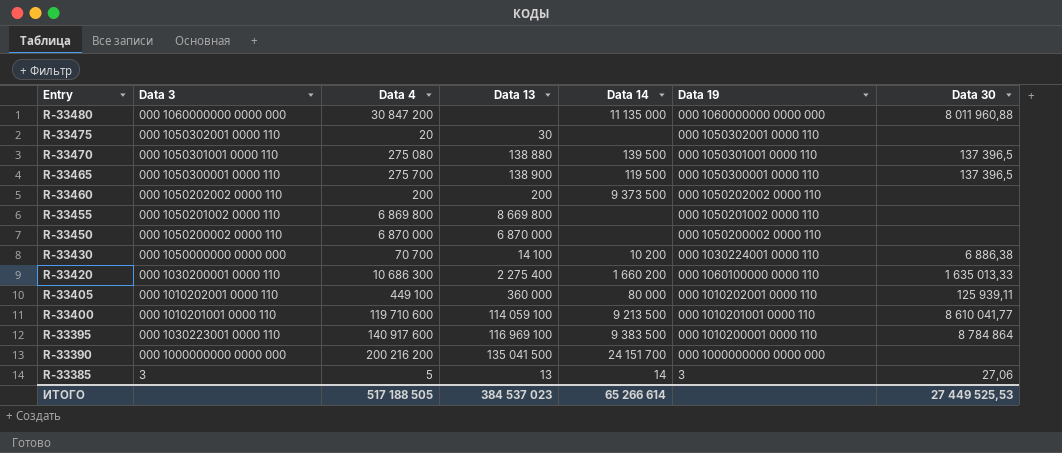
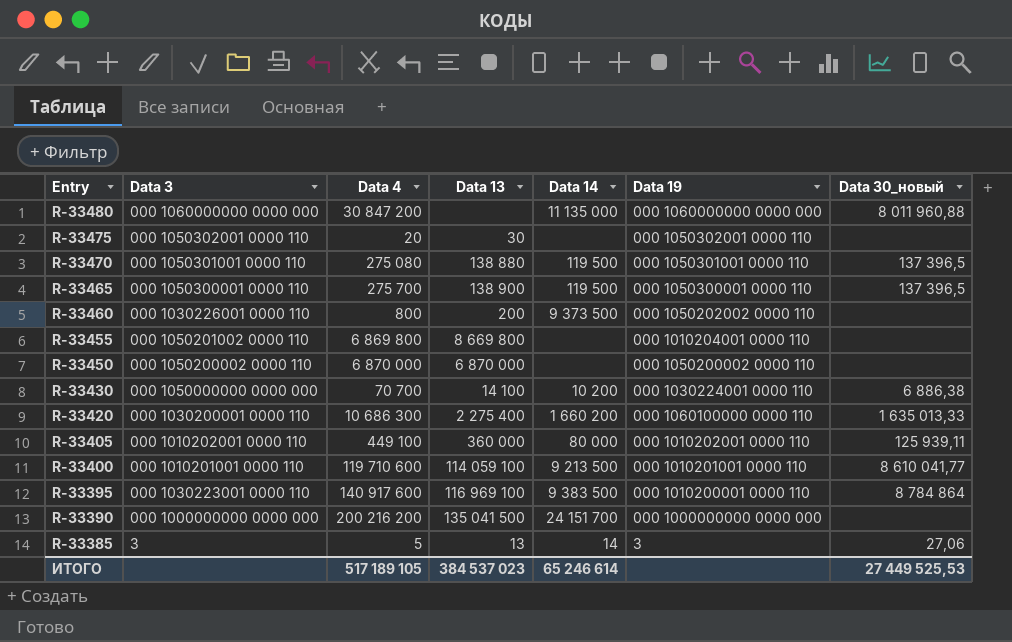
column name: Data 30 -> Data 30_новый
R-33470 | Data 14: 139 500 -> 119 500
R-33460 | Data 3: 000 1050202002 0000 110 -> 000 1030226001 0000 110
R-33460 | Data 4: 200 -> 800
R-33455 | Data 19: 000 1050201002 0000 110 -> 000 1010204001 0000 110
ИТОГО | Data 4: 517 188 505 -> 517 189 105
ИТОГО | Data 14: 65 266 614 -> 65 246 614

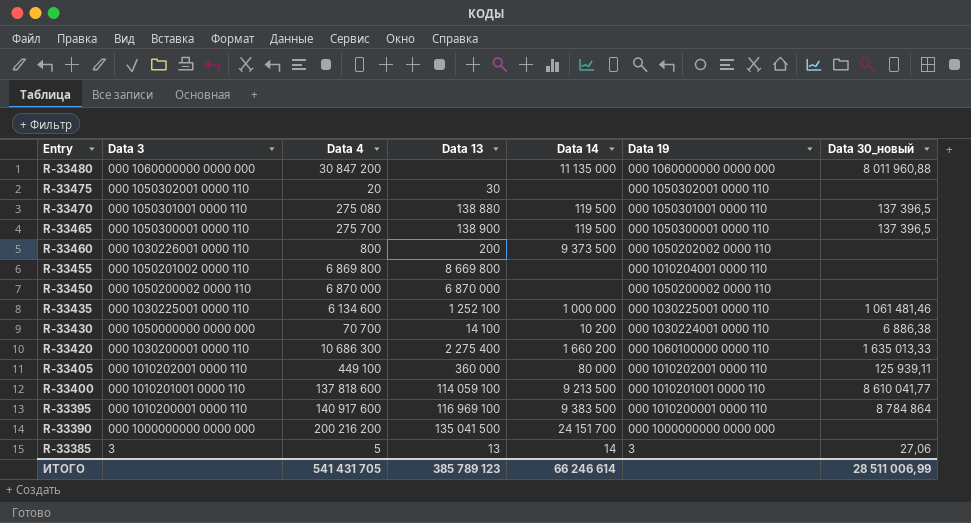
row R-33435: none -> 000 1030225001 0000 110 | 6 134 600 | 1 252 100 | 1 000 000 | 000 1030225001 0000 110 | 1 061 481,46
R-33400 | Data 4: 119 710 600 -> 137 818 600
R-33395 | Data 3: 000 1030223001 0000 110 -> 000 1010200001 0000 110
ИТОГО | Data 4: 517 189 105 -> 541 431 705
ИТОГО | Data 13: 384 537 023 -> 385 789 123
ИТОГО | Data 14: 65 246 614 -> 66 246 614
ИТОГО | Data 30_новый: 27 449 525,53 -> 28 511 006,99

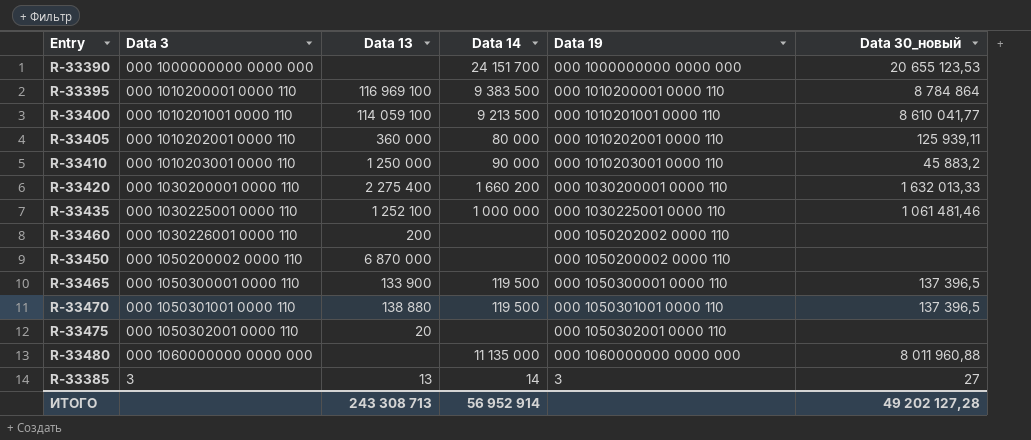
row order: Entry descending -> Data 3 ascending
column Data 4 | position: 3 -> none
row R-33455: 000 1050201002 0000 110 | 6 869 800 | 8 669 800 | none | 000 1010204001 0000 110 | none -> none
row R-33430: 000 1050000000 0000 000 | 70 700 | 14 100 | 10 200 | 000 1030224001 0000 110 | 6 886,38 -> none
R-33390 | Data 13: 135 041 500 -> none
R-33390 | Data 30_новый: none -> 20 655 123,53
row R-33410: none -> 000 1010203001 0000 110 | 1 250 000 | 90 000 | 000 1010203001 0000 110 | 45 883,2
R-33420 | Data 19: 000 1060100000 0000 110 -> 000 1030200001 0000 110
R-33420 | Data 30_новый: 1 635 013,33 -> 1 632 013,33
R-33460 | Data 14: 9 373 500 -> none
R-33465 | Data 13: 138 900 -> 133 900
R-33475 | Data 13: 30 -> 20
R-33385 | Data 30_новый: 27,06 -> 27
ИТОГО | Data 13: 385 789 123 -> 243 308 713
ИТОГО | Data 14: 66 246 614 -> 56 952 914
ИТОГО | Data 30_новый: 28 511 006,99 -> 49 202 127,28

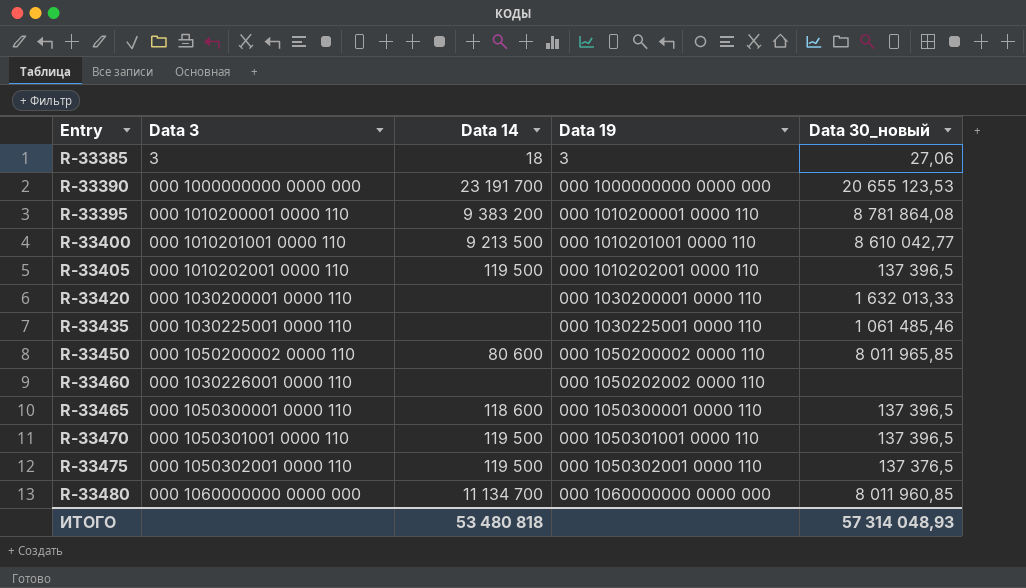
row order: Data 3 ascending -> Entry ascending
column Data 13 | position: 3 -> none
row R-33410: 000 1010203001 0000 110 | 1 250 000 | 90 000 | 000 1010203001 0000 110 | 45 883,2 -> none
R-33385 | Data 14: 14 -> 18
R-33385 | Data 30_новый: 27 -> 27,06
R-33390 | Data 14: 24 151 700 -> 23 191 700
R-33395 | Data 14: 9 383 500 -> 9 383 200
R-33395 | Data 30_новый: 8 784 864 -> 8 781 864,08
R-33400 | Data 30_новый: 8 610 041,77 -> 8 610 042,77
R-33405 | Data 14: 80 000 -> 119 500
R-33405 | Data 30_новый: 125 939,11 -> 137 396,5
R-33420 | Data 14: 1 660 200 -> none
R-33435 | Data 14: 1 000 000 -> none
R-33435 | Data 30_новый: 1 061 481,46 -> 1 061 485,46
R-33450 | Data 14: none -> 80 600
R-33450 | Data 30_новый: none -> 8 011 965,85
R-33465 | Data 14: 119 500 -> 118 600
R-33475 | Data 14: none -> 119 500
R-33475 | Data 30_новый: none -> 137 376,5
R-33480 | Data 14: 11 135 000 -> 11 134 700
R-33480 | Data 30_новый: 8 011 960,88 -> 8 011 960,85
ИТОГО | Data 14: 56 952 914 -> 53 480 818
ИТОГО | Data 30_новый: 49 202 127,28 -> 57 314 048,93

